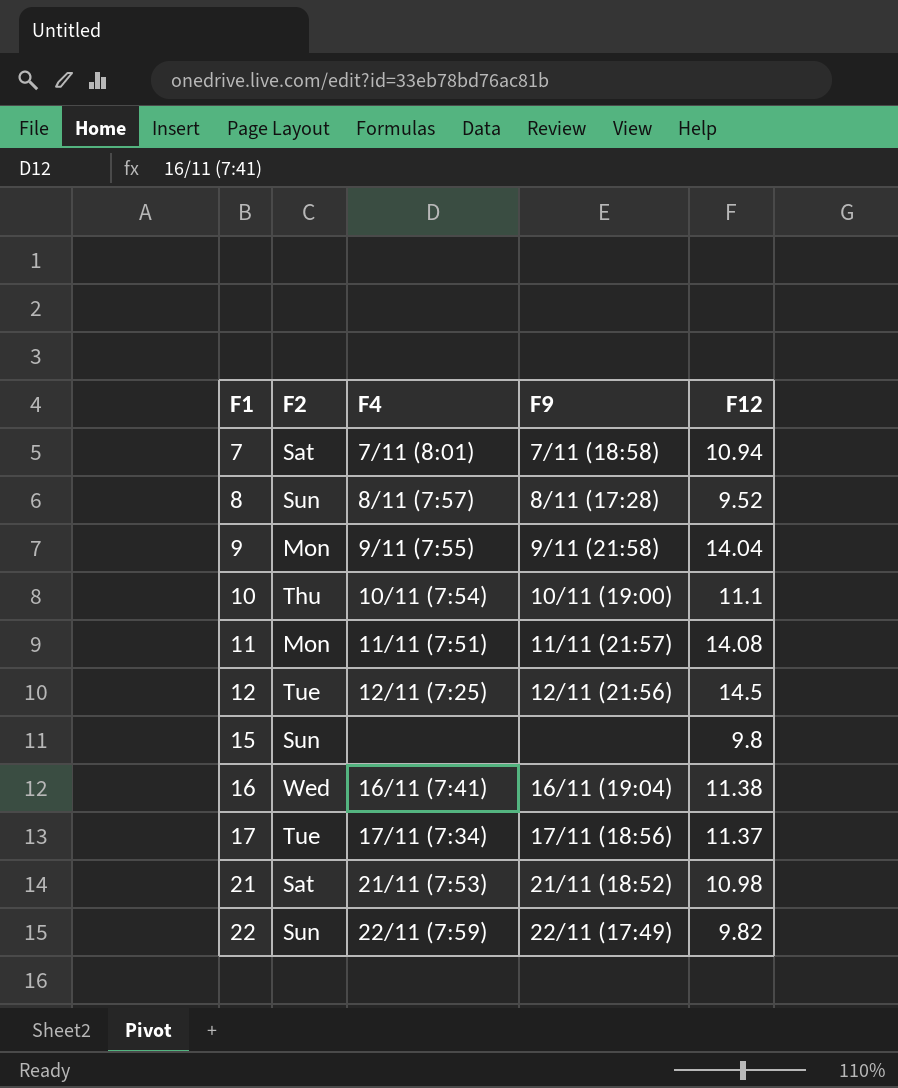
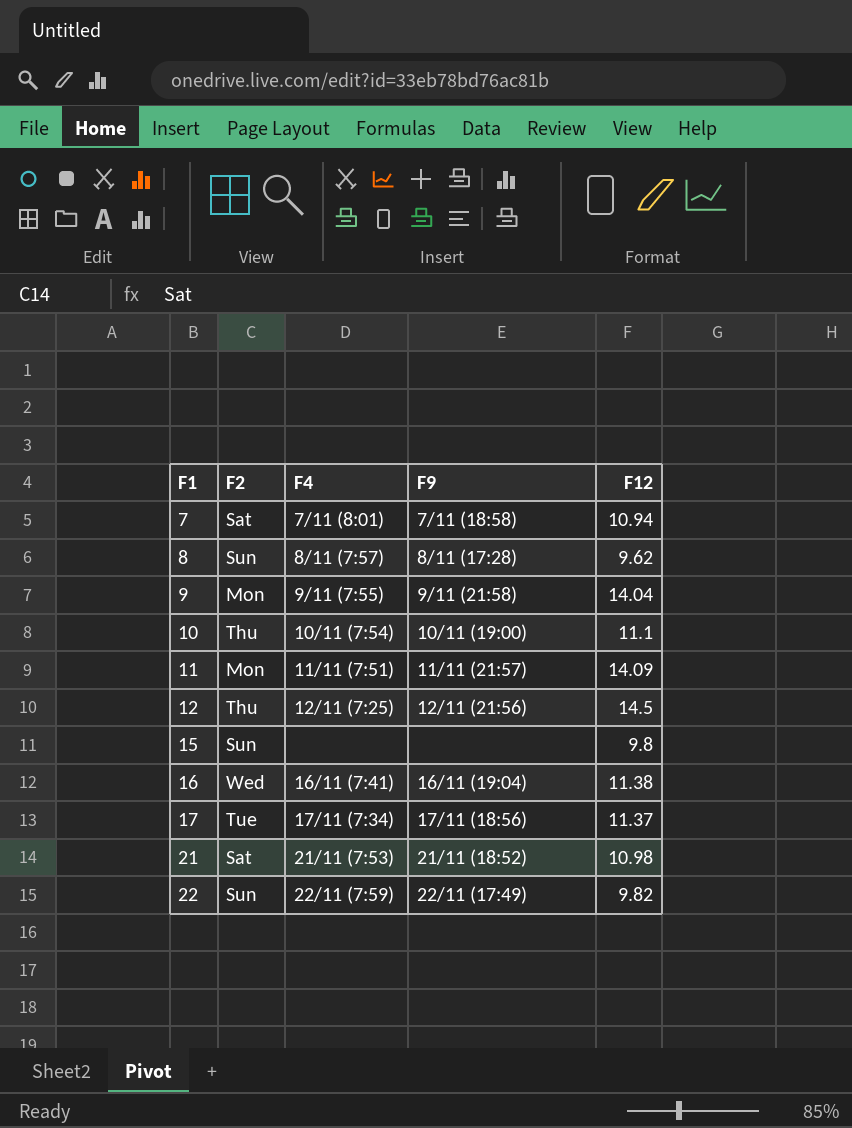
8 | F12: 9.52 -> 9.62
11 | F12: 14.08 -> 14.09
12 | F2: Tue -> Thu

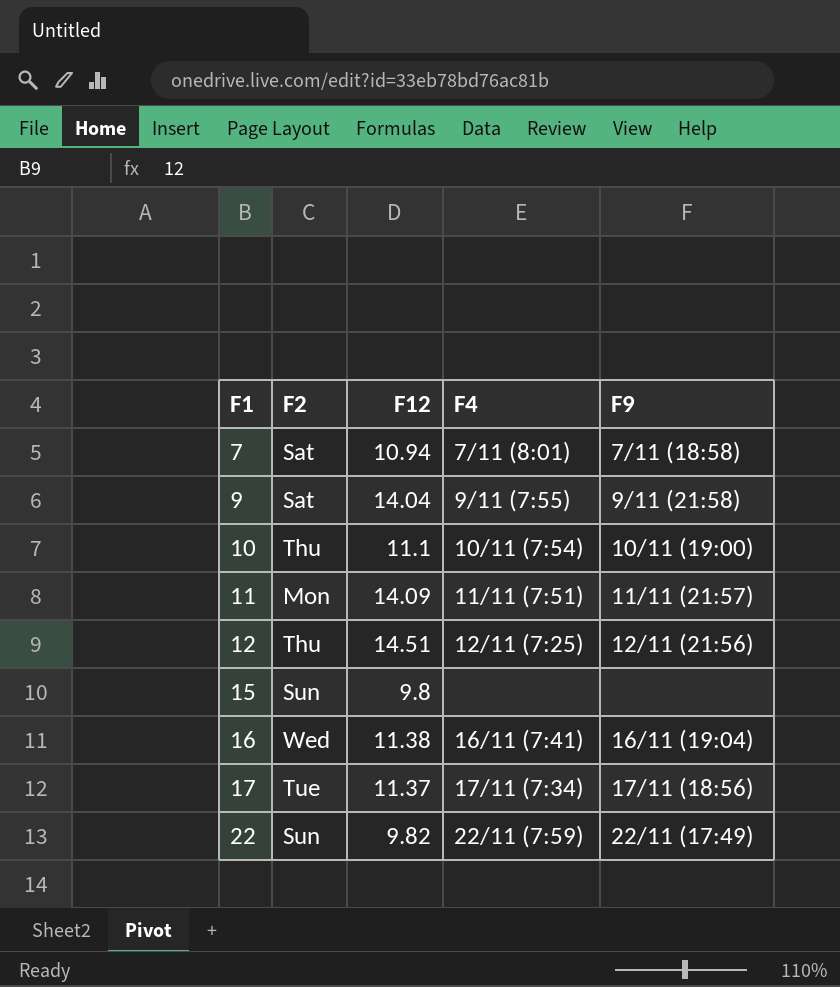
column F12 | position: 5 -> 3
row 8: Sun | 8/11 (7:57) | 8/11 (17:28) | 9.62 -> none
row 21: Sat | 21/11 (7:53) | 21/11 (18:52) | 10.98 -> none
9 | F2: Mon -> Sat
12 | F12: 14.5 -> 14.51

